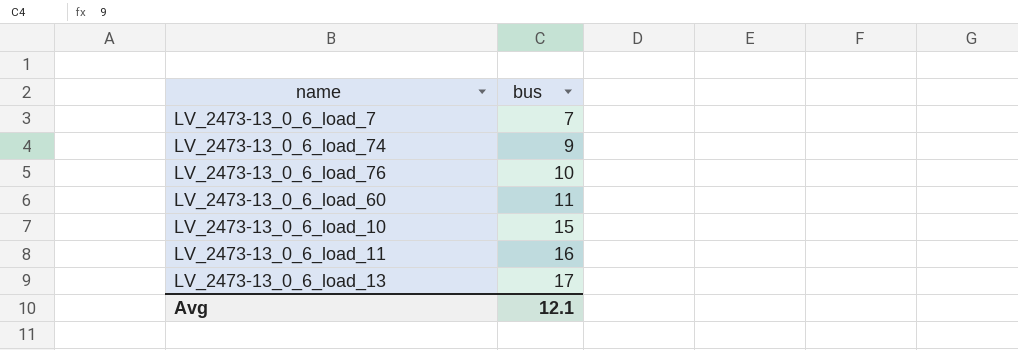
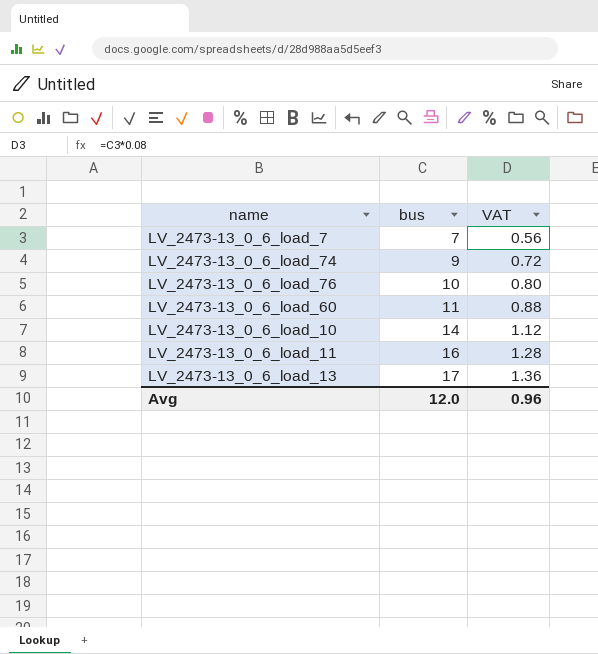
column VAT | formula: none -> [bus] * 0.08
LV_2473-13_0_6_load_10 | bus: 15 -> 14
Avg | bus: 12.1 -> 12.0

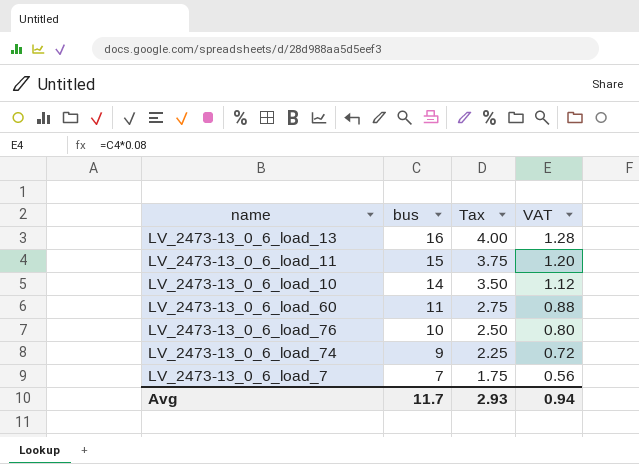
row order: bus ascending -> bus descending
column Tax | formula: none -> [bus] * 0.25
LV_2473-13_0_6_load_13 | bus: 17 -> 16
LV_2473-13_0_6_load_13 | VAT: 1.36 -> 1.28
LV_2473-13_0_6_load_11 | bus: 16 -> 15
LV_2473-13_0_6_load_11 | VAT: 1.28 -> 1.20
Avg | bus: 12.0 -> 11.7
Avg | VAT: 0.96 -> 0.94

